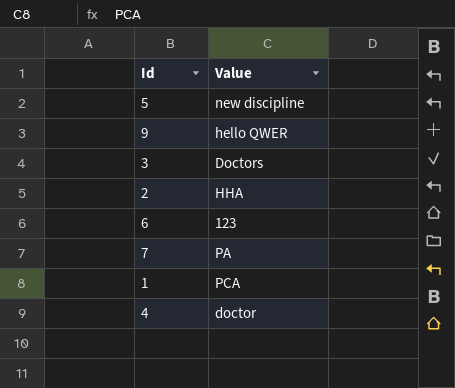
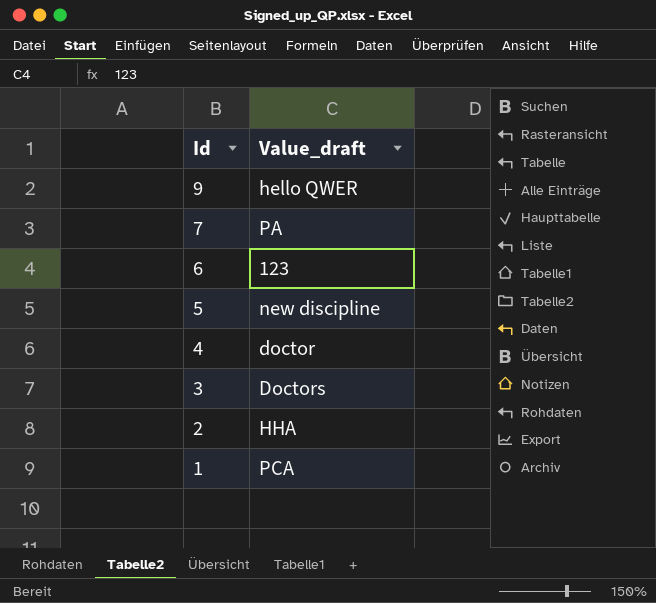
row order: none -> Id descending
column name: Value -> Value_draft

